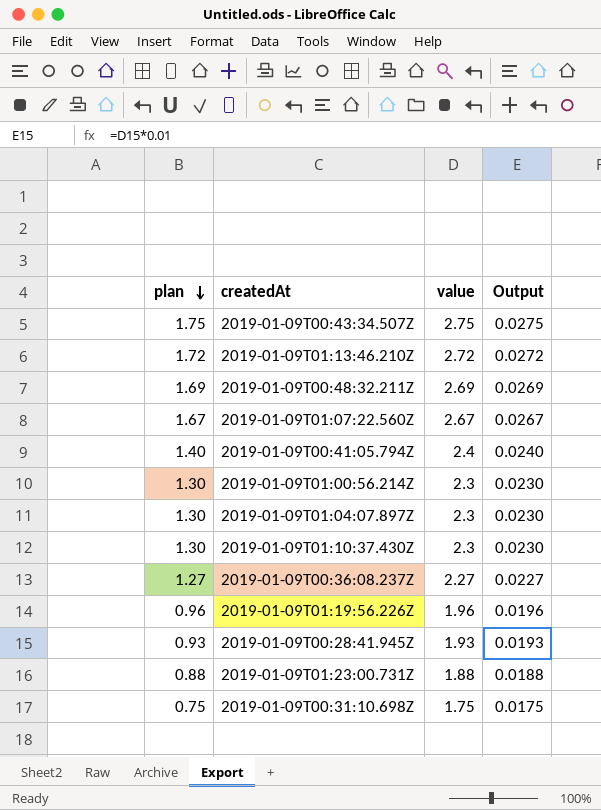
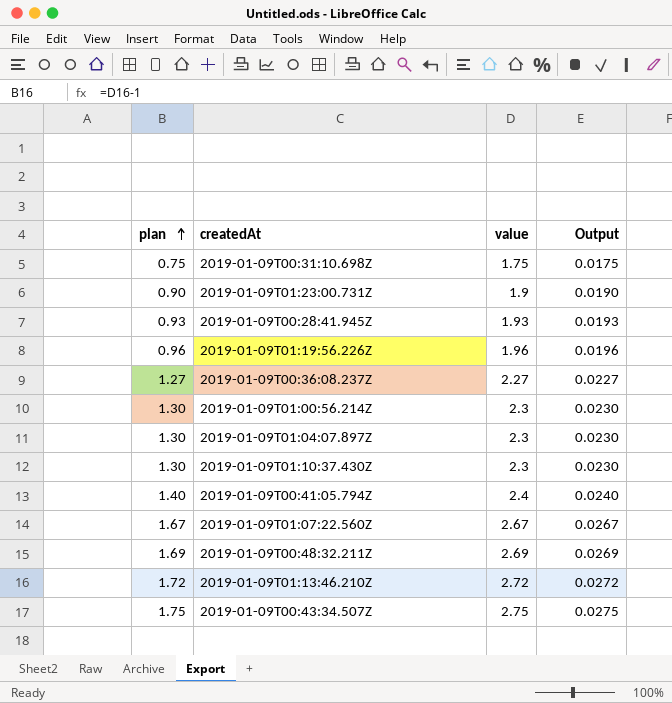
row order: plan descending -> plan ascending
2019-01-09T01:23:00.731Z | plan: 0.88 -> 0.90
2019-01-09T01:23:00.731Z | value: 1.88 -> 1.9
2019-01-09T01:23:00.731Z | Output: 0.0188 -> 0.0190

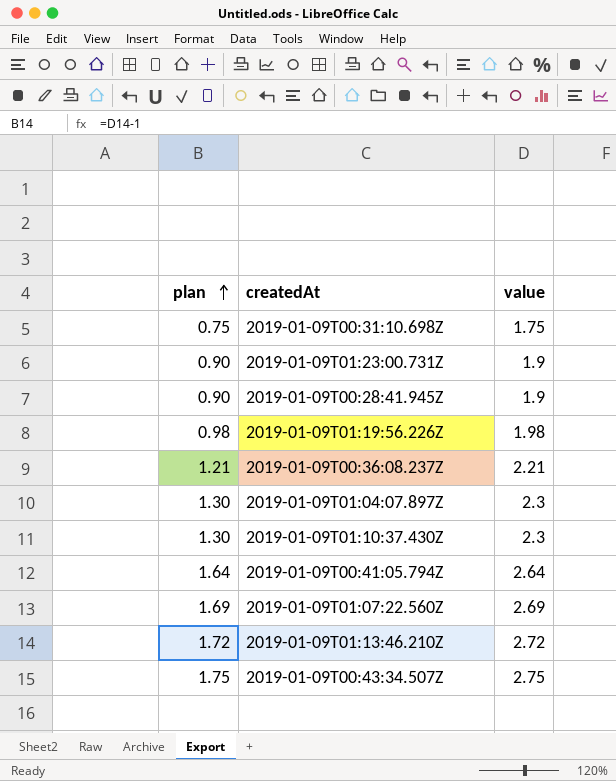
column Output | formula: [value] * 0.01 -> none
row 2019-01-09T01:00:56.214Z: 1.30 | 2.3 | 0.0230 -> none
row 2019-01-09T00:48:32.211Z: 1.69 | 2.69 | 0.0269 -> none
2019-01-09T00:28:41.945Z | plan: 0.93 -> 0.90
2019-01-09T00:28:41.945Z | value: 1.93 -> 1.9
2019-01-09T01:19:56.226Z | plan: 0.96 -> 0.98
2019-01-09T01:19:56.226Z | value: 1.96 -> 1.98
2019-01-09T00:36:08.237Z | plan: 1.27 -> 1.21
2019-01-09T00:36:08.237Z | value: 2.27 -> 2.21
2019-01-09T00:41:05.794Z | plan: 1.40 -> 1.64
2019-01-09T00:41:05.794Z | value: 2.4 -> 2.64
2019-01-09T01:07:22.560Z | plan: 1.67 -> 1.69
2019-01-09T01:07:22.560Z | value: 2.67 -> 2.69

